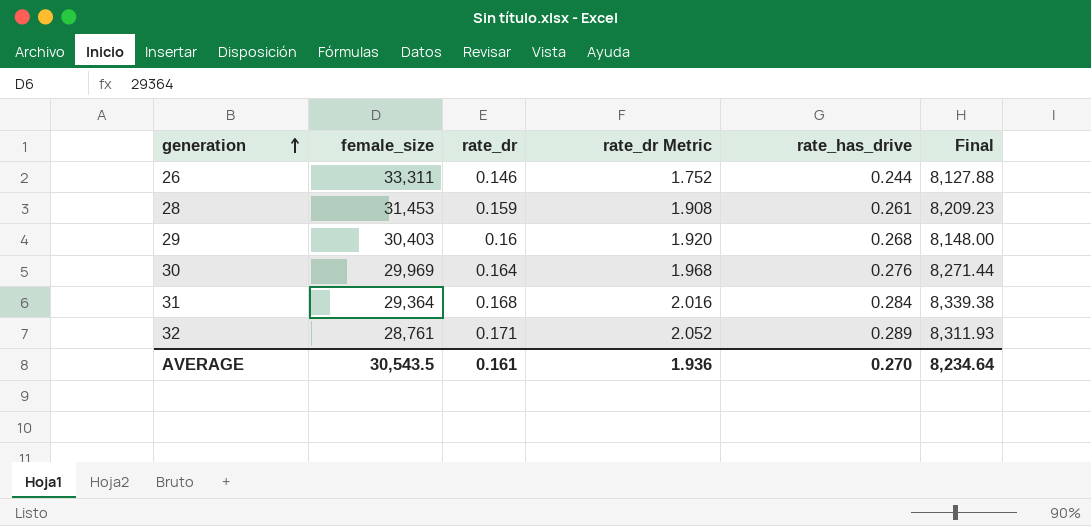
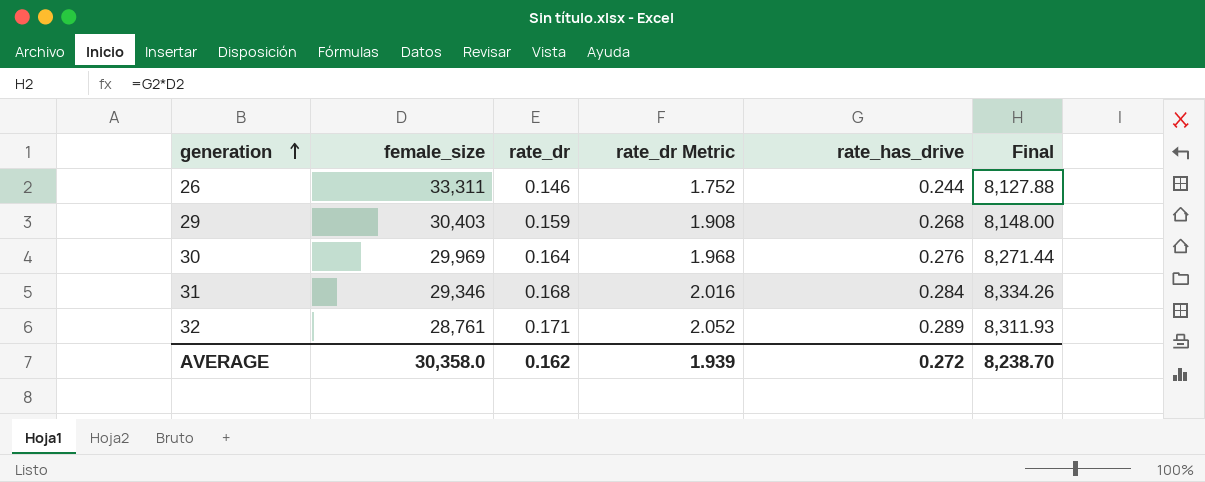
row 28: 31,453 | 0.159 | 1.908 | 0.261 | 8,209.23 -> none
29 | rate_dr: 0.16 -> 0.159
29 | rate_dr Metric: 1.920 -> 1.908
31 | female_size: 29,364 -> 29,346
31 | Final: 8,339.38 -> 8,334.26
AVERAGE | female_size: 30,543.5 -> 30,358.0
AVERAGE | rate_dr: 0.161 -> 0.162
AVERAGE | rate_dr Metric: 1.936 -> 1.939
AVERAGE | rate_has_drive: 0.270 -> 0.272
AVERAGE | Final: 8,234.64 -> 8,238.70

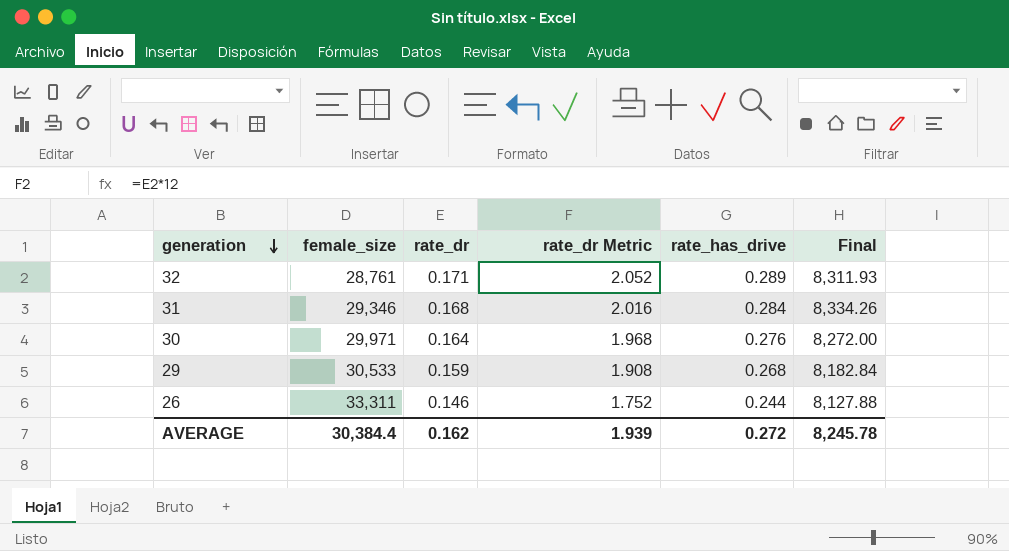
row order: generation ascending -> generation descending
30 | female_size: 29,969 -> 29,971
30 | Final: 8,271.44 -> 8,272.00
29 | female_size: 30,403 -> 30,533
29 | Final: 8,148.00 -> 8,182.84
AVERAGE | female_size: 30,358.0 -> 30,384.4
AVERAGE | Final: 8,238.70 -> 8,245.78

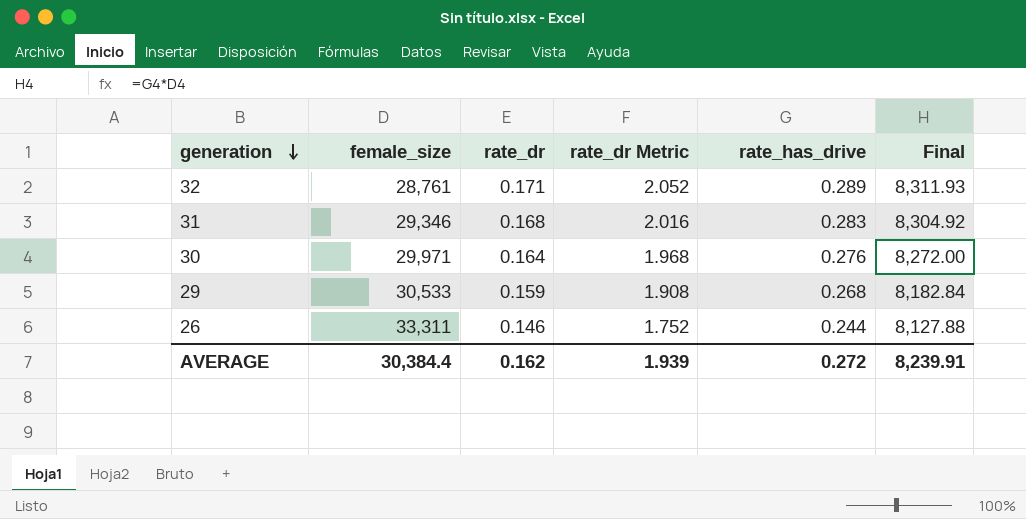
31 | rate_has_drive: 0.284 -> 0.283
31 | Final: 8,334.26 -> 8,304.92
AVERAGE | Final: 8,245.78 -> 8,239.91

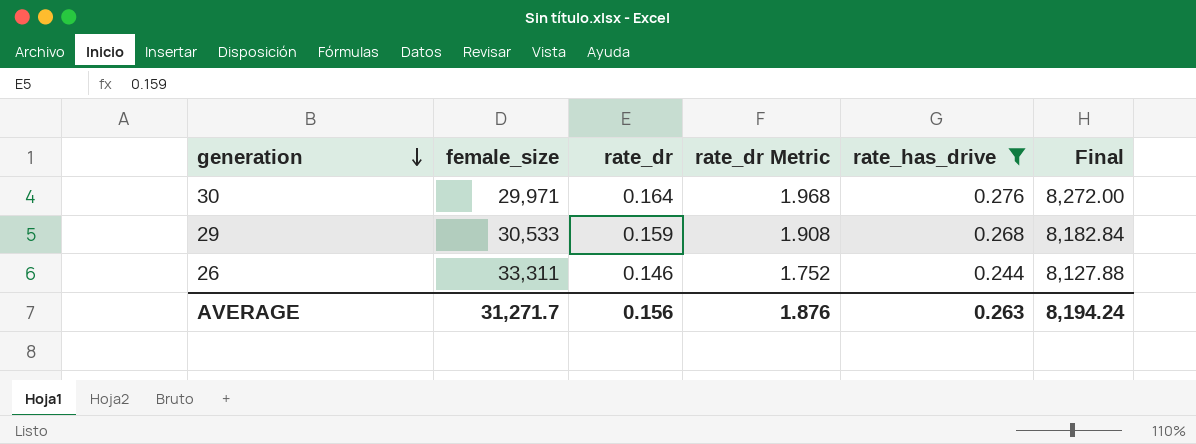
filter: none -> rate_has_drive <= 0.276
AVERAGE | female_size: 30,384.4 -> 31,271.7
AVERAGE | rate_dr: 0.162 -> 0.156
AVERAGE | rate_dr Metric: 1.939 -> 1.876
AVERAGE | rate_has_drive: 0.272 -> 0.263
AVERAGE | Final: 8,239.91 -> 8,194.24

